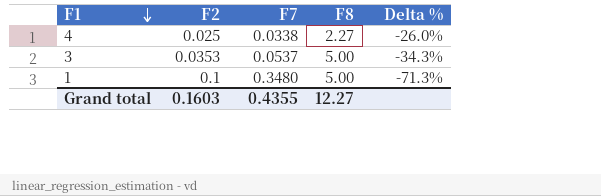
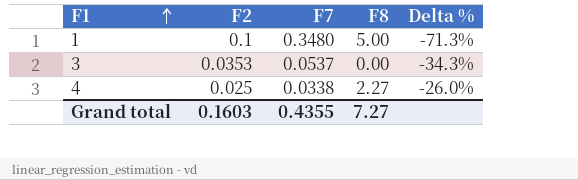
row order: F1 descending -> F1 ascending
3 | F8: 5.00 -> 0.00
Grand total | F8: 12.27 -> 7.27

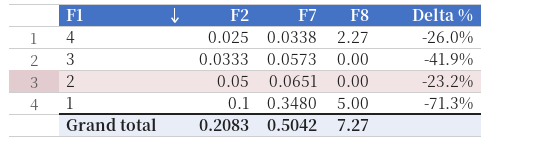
row order: F1 ascending -> F1 descending
3 | F2: 0.0353 -> 0.0333
3 | F7: 0.0537 -> 0.0573
3 | Delta %: -34.3% -> -41.9%
row 2: none -> 0.05 | 0.0651 | 0.00 | -23.2%
Grand total | F2: 0.1603 -> 0.2083
Grand total | F7: 0.4355 -> 0.5042

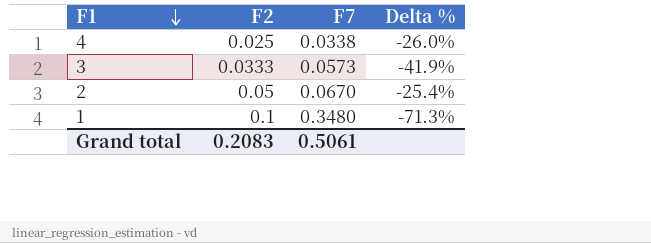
column F8 | position: 4 -> none
2 | F7: 0.0651 -> 0.0670
2 | Delta %: -23.2% -> -25.4%
Grand total | F7: 0.5042 -> 0.5061

